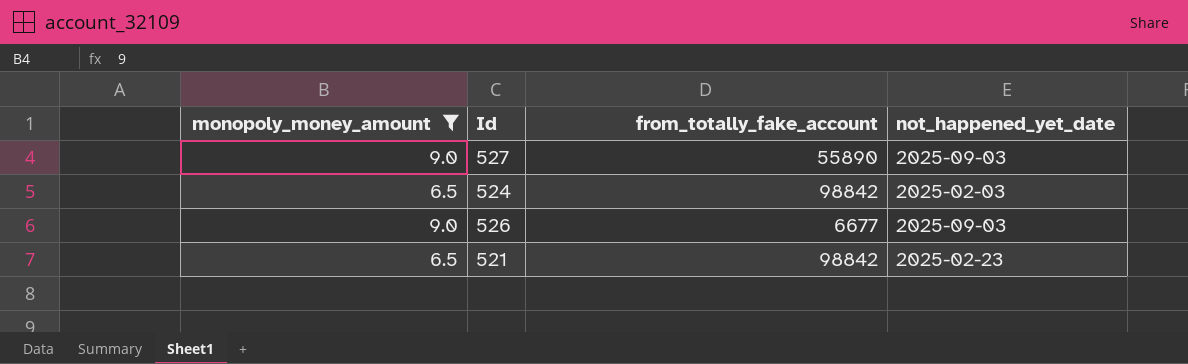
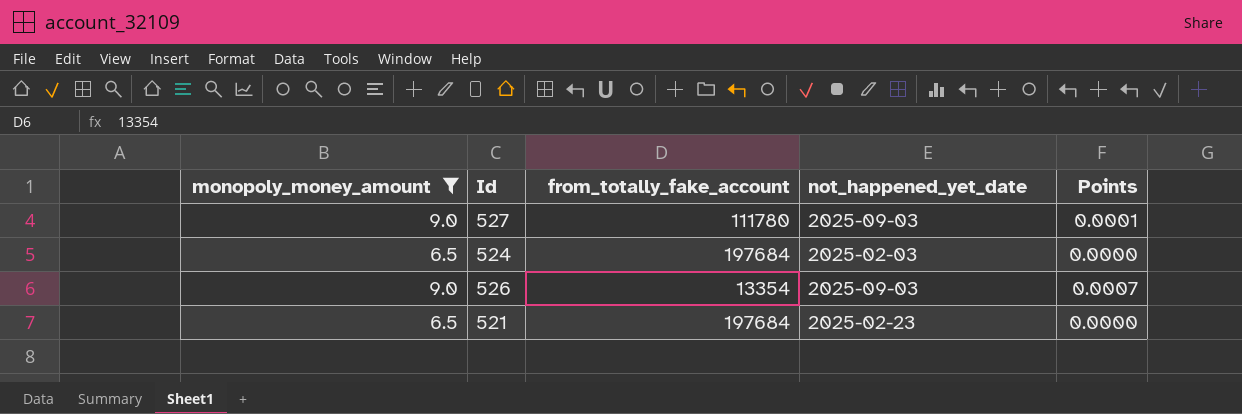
column Points | formula: none -> [monopoly_money_amount] / [from_totally_fake_account]
527 | from_totally_fake_account: 55890 -> 111780
524 | from_totally_fake_account: 98842 -> 197684
526 | from_totally_fake_account: 6677 -> 13354
521 | from_totally_fake_account: 98842 -> 197684

